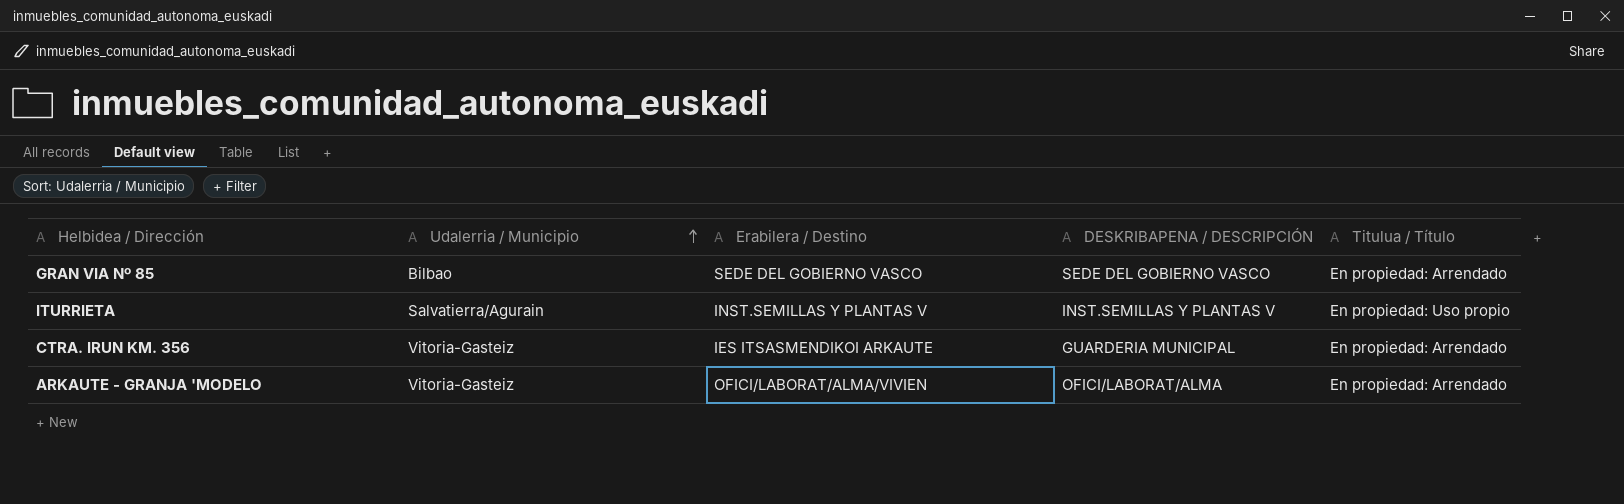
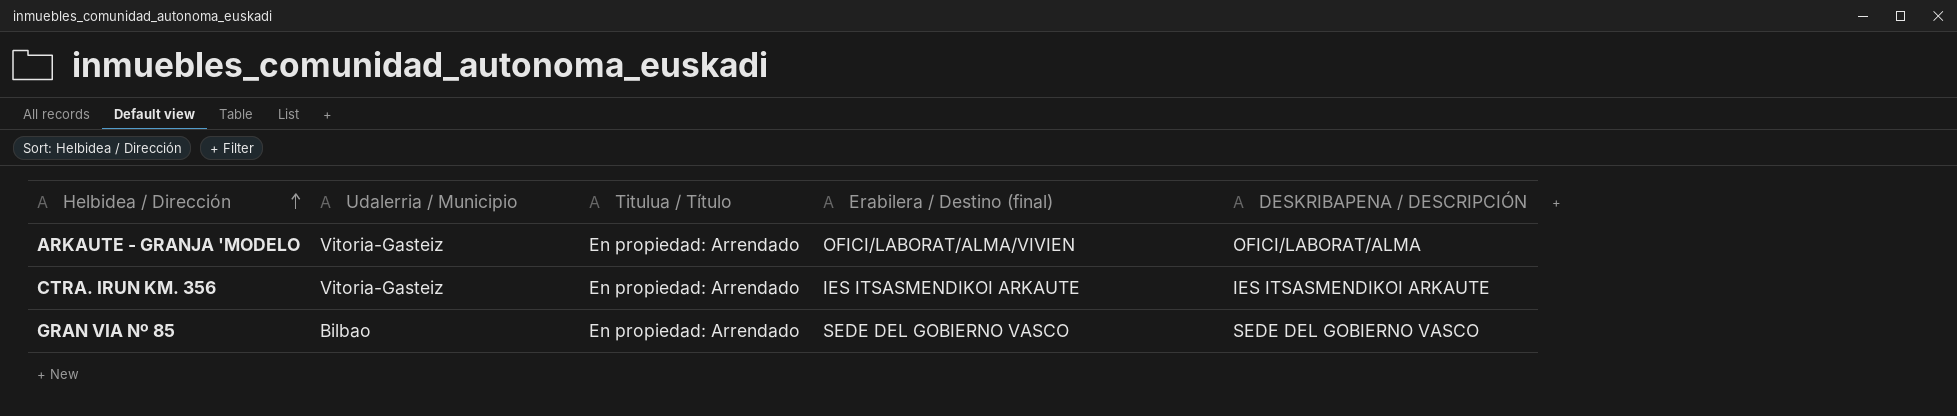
row order: Udalerria / Municipio ascending -> Helbidea / Dirección ascending
column Titulua / Título | position: 5 -> 3
column name: Erabilera / Destino -> Erabilera / Destino (final)
row ITURRIETA: Salvatierra/Agurain | INST.SEMILLAS Y PLANTAS V | INST.SEMILLAS Y PLANTAS V | En propiedad: Uso propio -> none
CTRA. IRUN KM. 356 | DESKRIBAPENA / DESCRIPCIÓN: GUARDERIA MUNICIPAL -> IES ITSASMENDIKOI ARKAUTE

